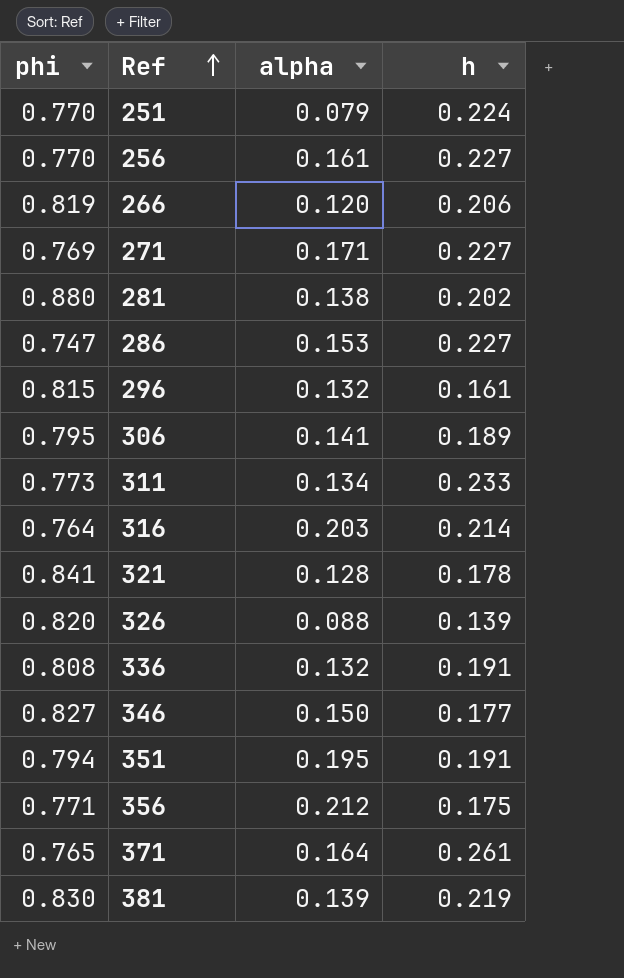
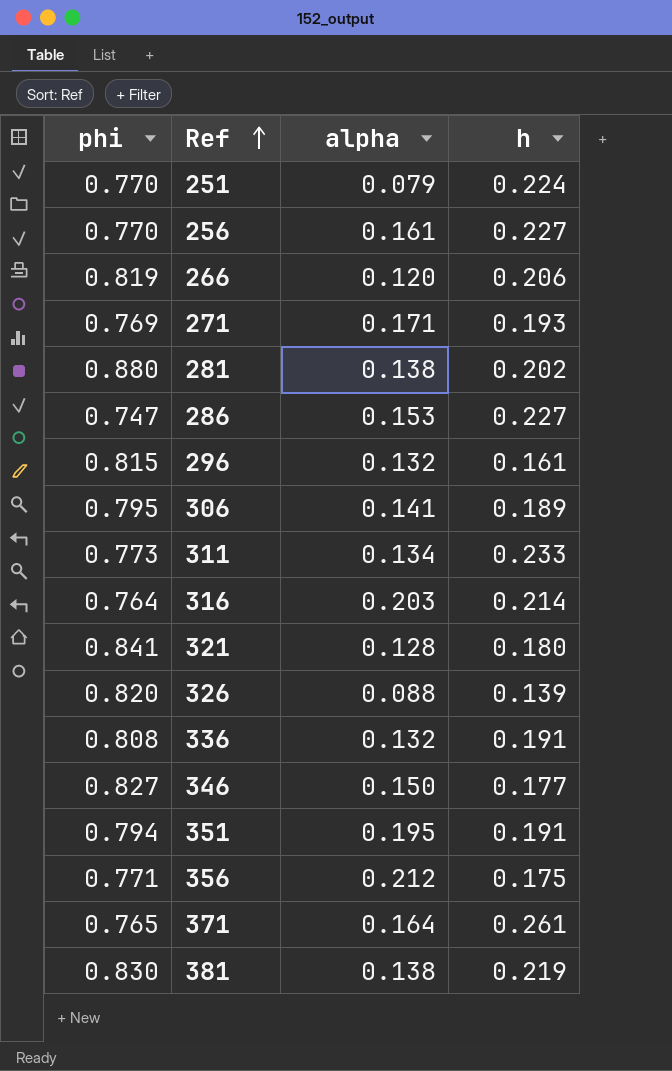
271 | h: 0.227 -> 0.193
321 | h: 0.178 -> 0.180
381 | alpha: 0.139 -> 0.138

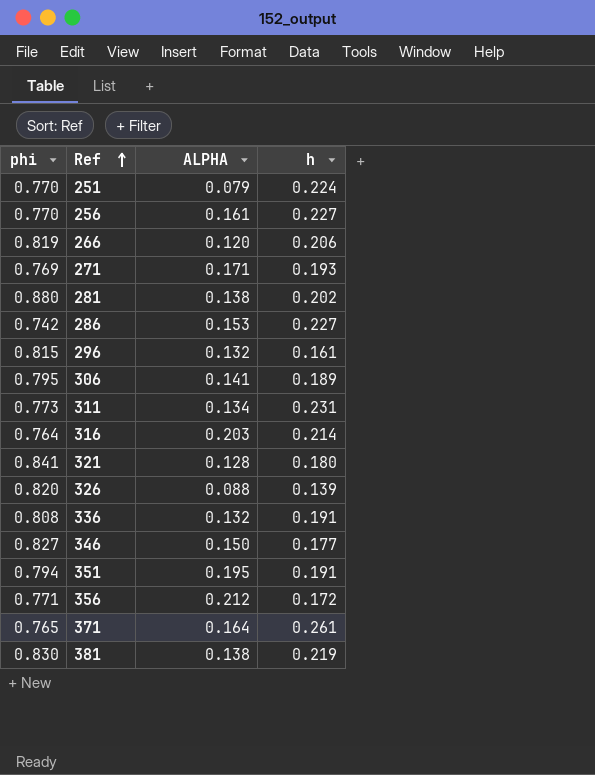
column name: alpha -> ALPHA
286 | phi: 0.747 -> 0.742
311 | h: 0.233 -> 0.231
356 | h: 0.175 -> 0.172

